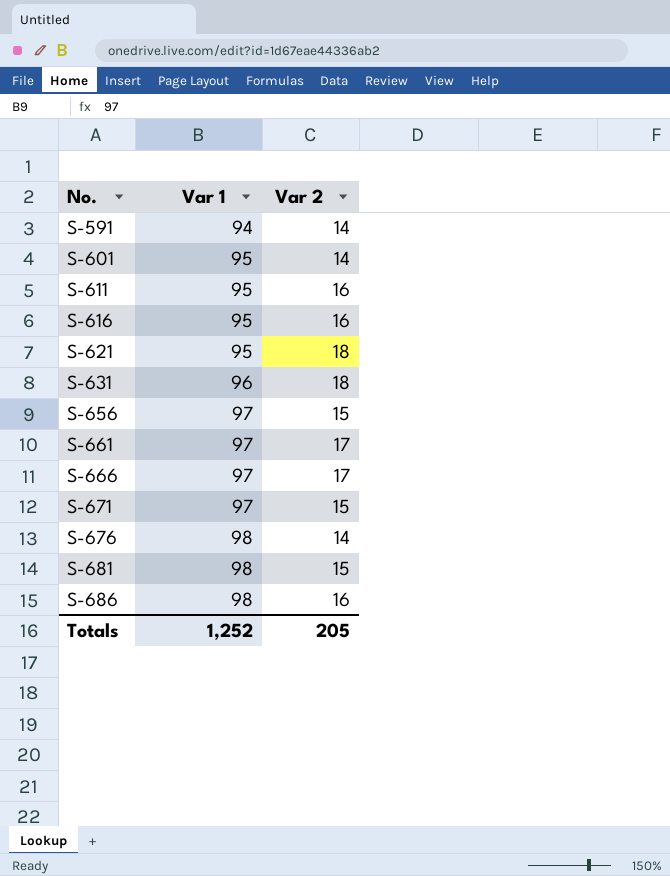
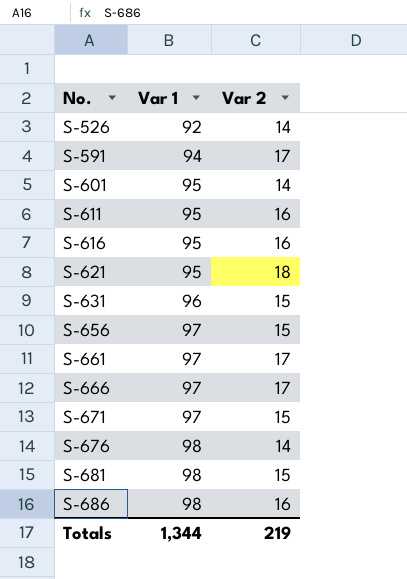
row S-526: none -> 92 | 14
S-591 | Var 2: 14 -> 17
S-631 | Var 2: 18 -> 15
Totals | Var 1: 1,252 -> 1,344
Totals | Var 2: 205 -> 219

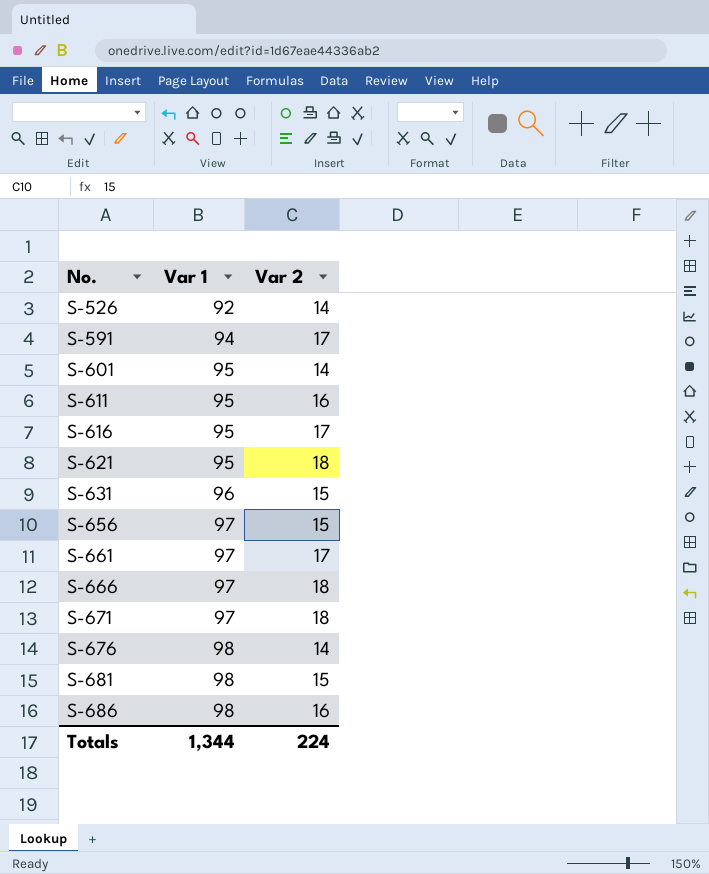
S-616 | Var 2: 16 -> 17
S-666 | Var 2: 17 -> 18
S-671 | Var 2: 15 -> 18
Totals | Var 2: 219 -> 224

